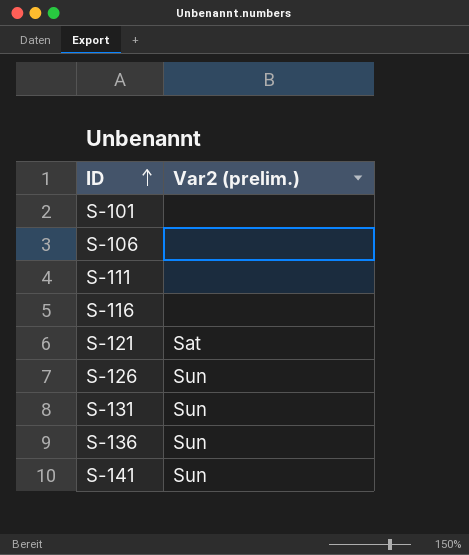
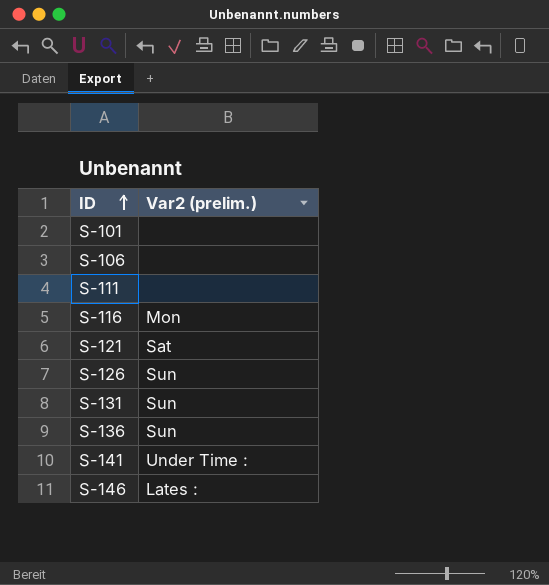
S-116 | Var2 (prelim.): none -> Mon
S-141 | Var2 (prelim.): Sun -> Under Time :
row S-146: none -> Lates :

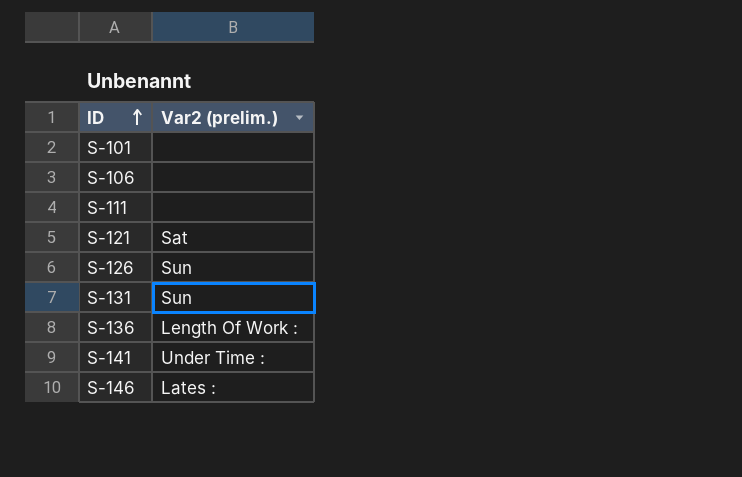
row S-116: Mon -> none
S-136 | Var2 (prelim.): Sun -> Length Of Work :

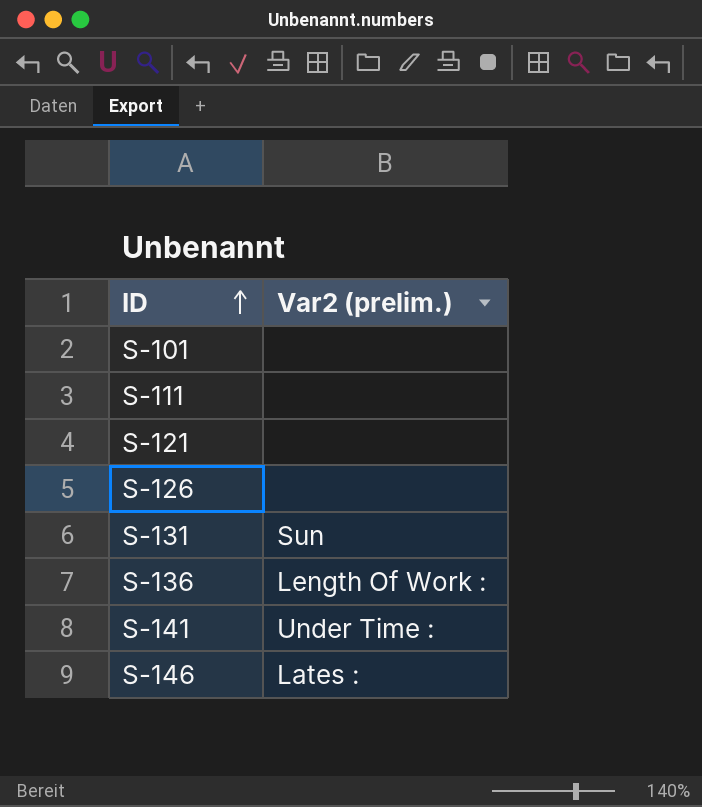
row S-106: none -> none
S-121 | Var2 (prelim.): Sat -> none
S-126 | Var2 (prelim.): Sun -> none

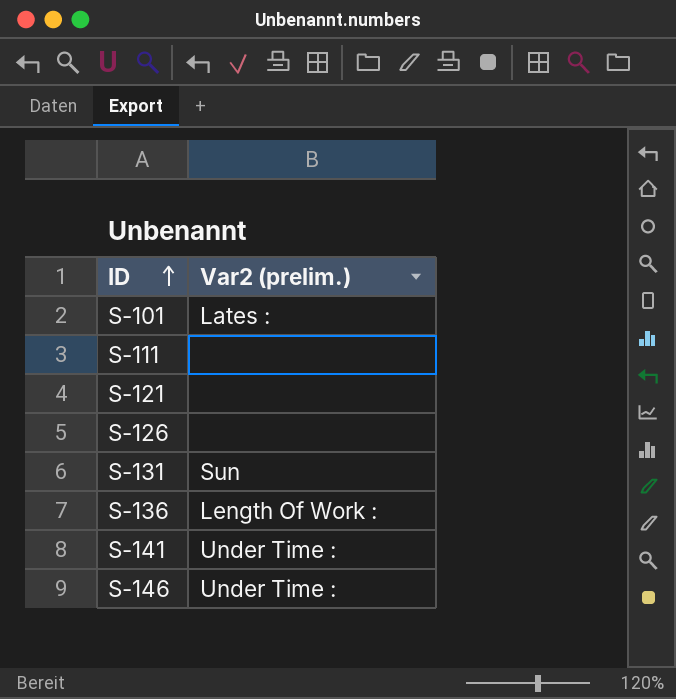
S-101 | Var2 (prelim.): none -> Lates :
S-146 | Var2 (prelim.): Lates : -> Under Time :

